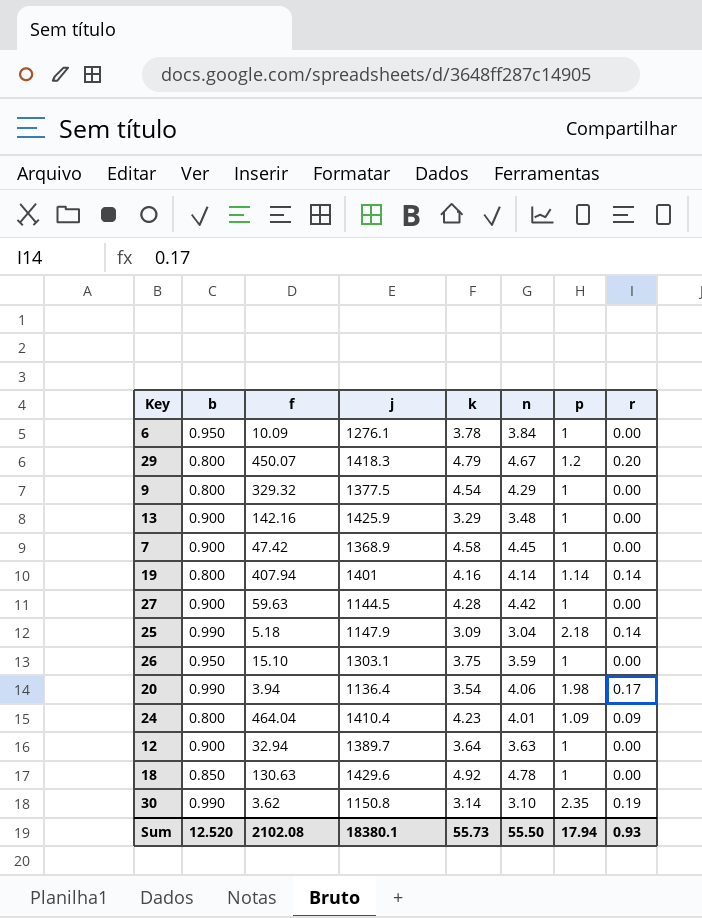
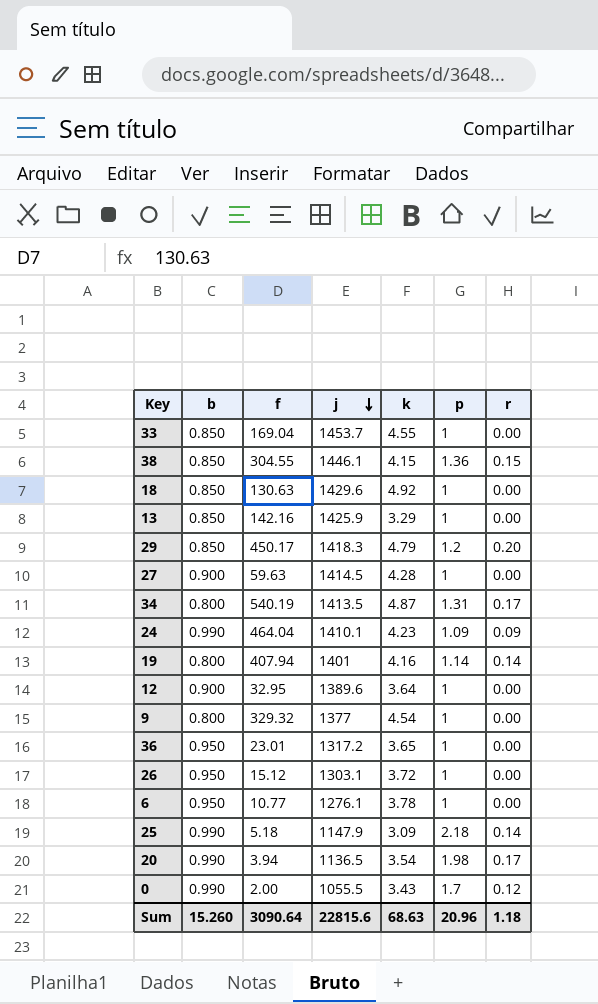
row order: none -> j descending
column n | position: 6 -> none
row 7: 0.900 | 47.42 | 1368.9 | 4.58 | 4.45 | 1 | 0.00 -> none
row 30: 0.990 | 3.62 | 1150.8 | 3.14 | 3.10 | 2.35 | 0.19 -> none
row 33: none -> 0.850 | 169.04 | 1453.7 | 4.55 | 1 | 0.00
row 38: none -> 0.850 | 304.55 | 1446.1 | 4.15 | 1.36 | 0.15
13 | b: 0.900 -> 0.850
29 | b: 0.800 -> 0.850
29 | f: 450.07 -> 450.17
27 | j: 1144.5 -> 1414.5
row 34: none -> 0.800 | 540.19 | 1413.5 | 4.87 | 1.31 | 0.17
24 | b: 0.800 -> 0.990
24 | j: 1410.4 -> 1410.1
12 | f: 32.94 -> 32.95
12 | j: 1389.7 -> 1389.6
9 | j: 1377.5 -> 1377
row 36: none -> 0.950 | 23.01 | 1317.2 | 3.65 | 1 | 0.00
26 | f: 15.10 -> 15.12
26 | k: 3.75 -> 3.72
6 | f: 10.09 -> 10.77
20 | j: 1136.4 -> 1136.5
row 0: none -> 0.990 | 2.00 | 1055.5 | 3.43 | 1.7 | 0.12
Sum | b: 12.520 -> 15.260
Sum | f: 2102.08 -> 3090.64
Sum | j: 18380.1 -> 22815.6
Sum | k: 55.73 -> 68.63
Sum | p: 17.94 -> 20.96
Sum | r: 0.93 -> 1.18

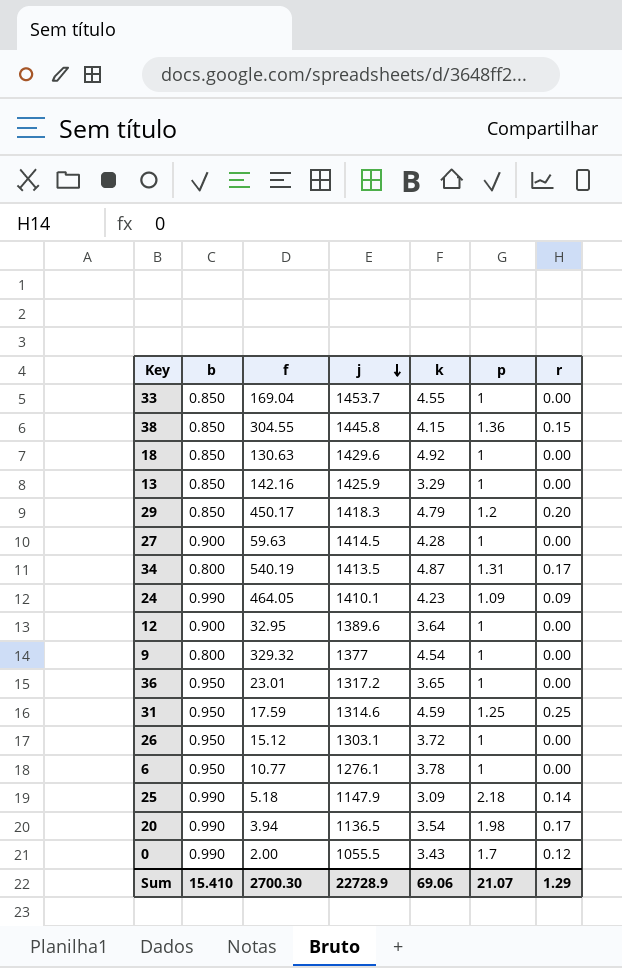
row 19: 0.800 | 407.94 | 1401 | 4.16 | 1.14 | 0.14 -> none
38 | j: 1446.1 -> 1445.8
24 | f: 464.04 -> 464.05
row 31: none -> 0.950 | 17.59 | 1314.6 | 4.59 | 1.25 | 0.25
Sum | b: 15.260 -> 15.410
Sum | f: 3090.64 -> 2700.30
Sum | j: 22815.6 -> 22728.9
Sum | k: 68.63 -> 69.06
Sum | p: 20.96 -> 21.07
Sum | r: 1.18 -> 1.29

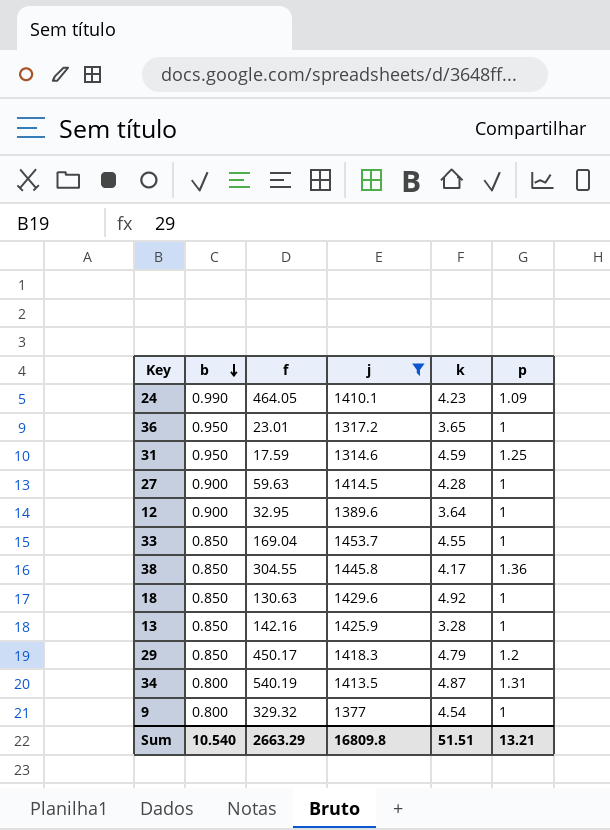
filter: none -> j >= 1314.6
row order: j descending -> b descending
column r | position: 7 -> none
38 | k: 4.15 -> 4.17
13 | k: 3.29 -> 3.28
Sum | b: 15.410 -> 10.540
Sum | f: 2700.30 -> 2663.29
Sum | j: 22728.9 -> 16809.8
Sum | k: 69.06 -> 51.51
Sum | p: 21.07 -> 13.21

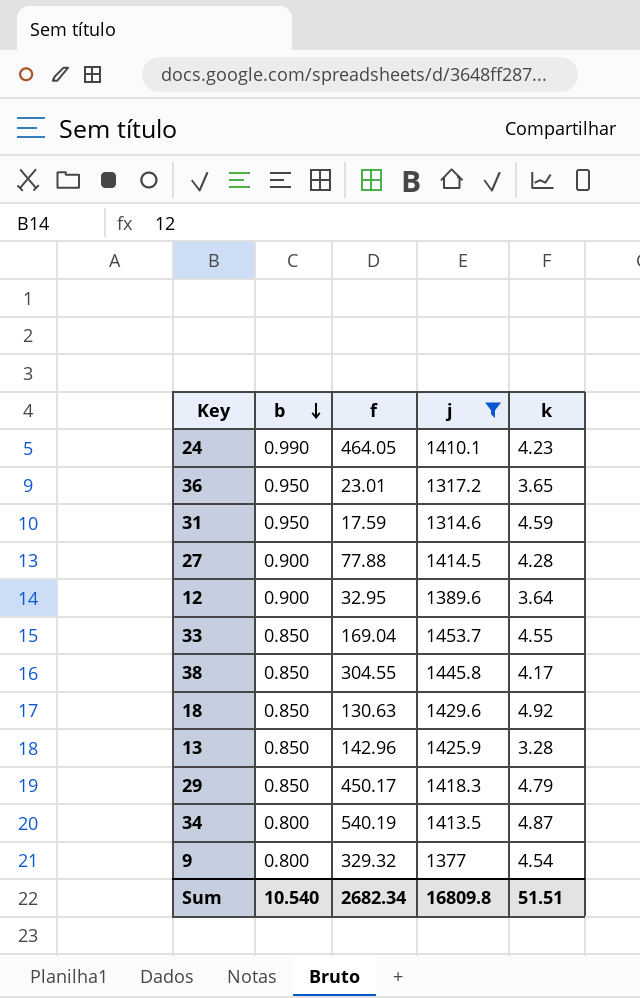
column p | position: 6 -> none
27 | f: 59.63 -> 77.88
13 | f: 142.16 -> 142.96
Sum | f: 2663.29 -> 2682.34

